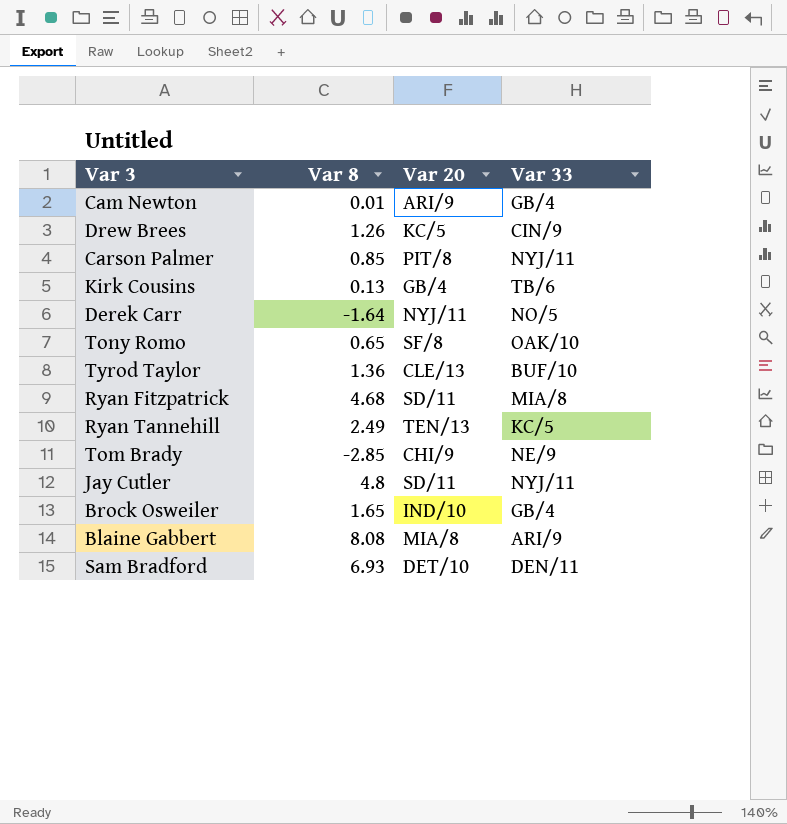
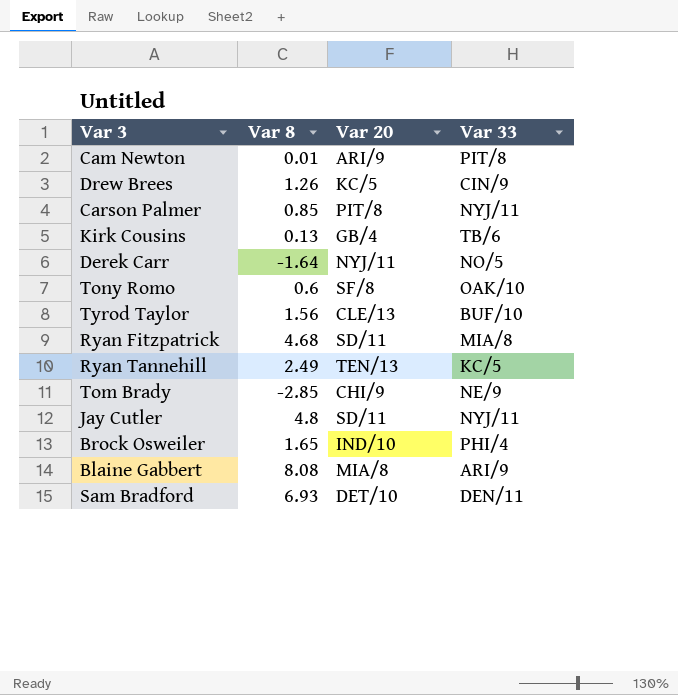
Cam Newton | Var 33: GB/4 -> PIT/8
Tony Romo | Var 8: 0.65 -> 0.6
Tyrod Taylor | Var 8: 1.36 -> 1.56
Brock Osweiler | Var 33: GB/4 -> PHI/4

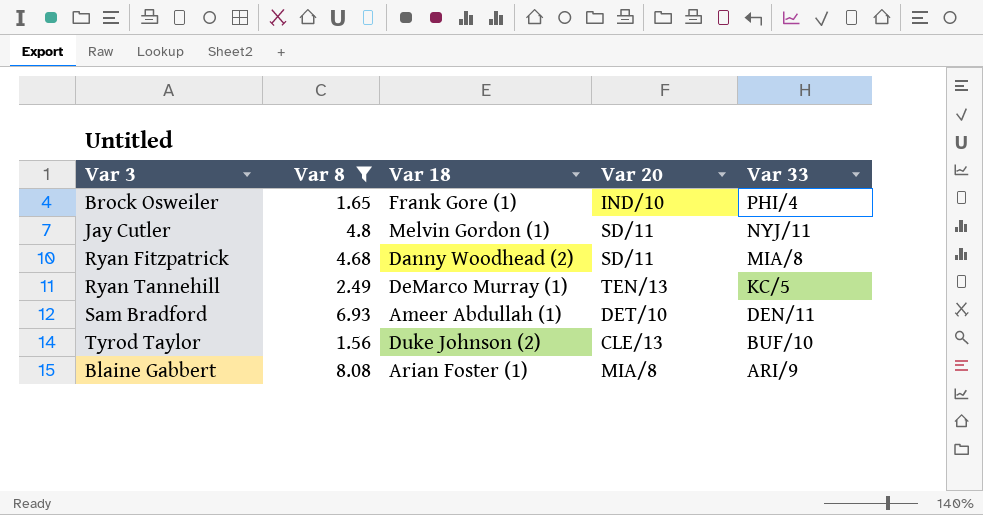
filter: none -> Var 8 >= 1.56
row order: none -> Var 33 descending
column Var 18 | position: none -> 3

